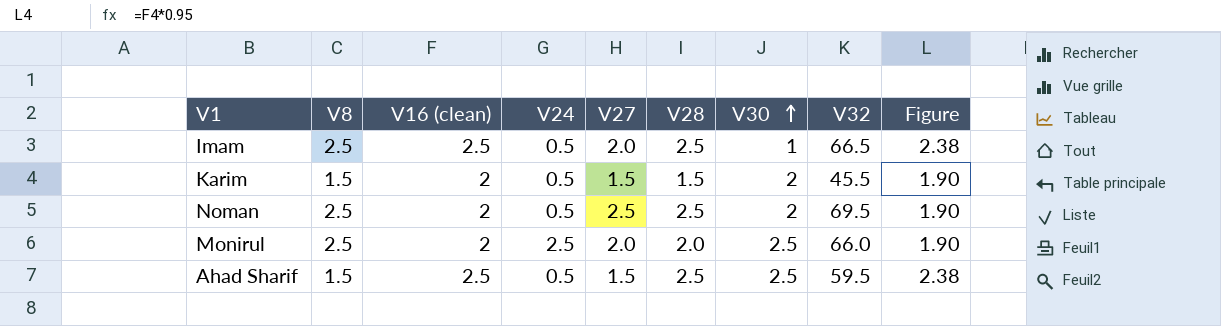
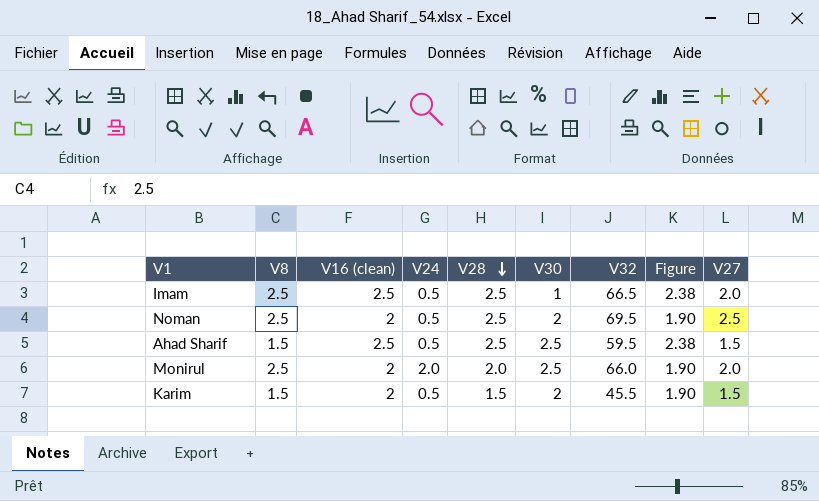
row order: V30 ascending -> V28 descending
column V27 | position: 5 -> 9
Monirul | V24: 2.5 -> 2.0

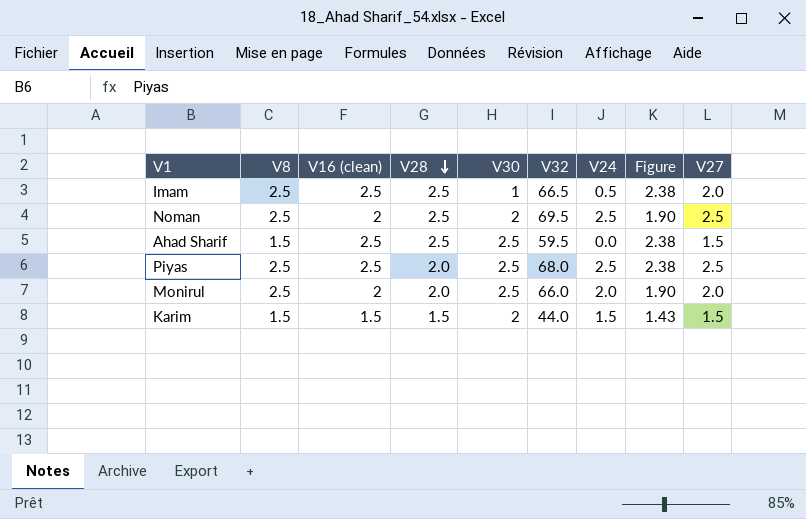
column V24 | position: 4 -> 7
Noman | V24: 0.5 -> 2.5
Ahad Sharif | V24: 0.5 -> 0.0
row Piyas: none -> 2.5 | 2.5 | 2.0 | 2.5 | 68.0 | 2.5 | 2.38 | 2.5
Karim | V16 (clean): 2 -> 1.5
Karim | V32: 45.5 -> 44.0
Karim | V24: 0.5 -> 1.5
Karim | Figure: 1.90 -> 1.43

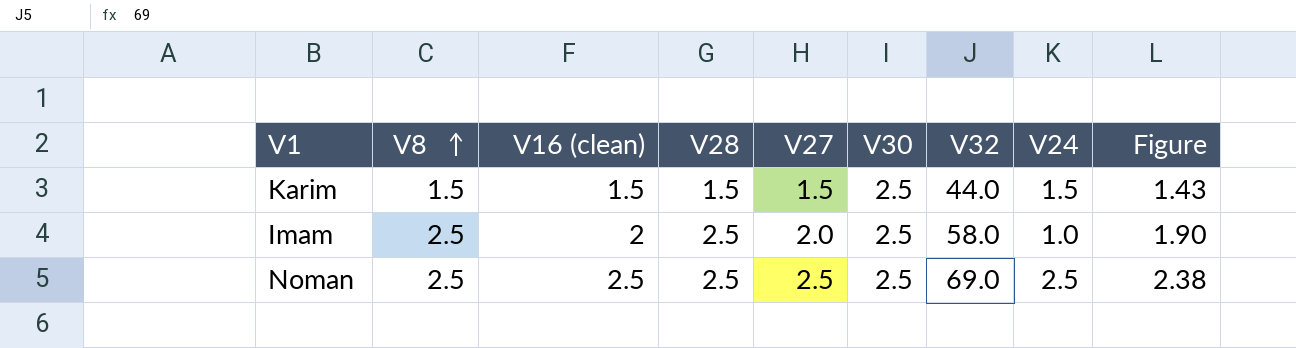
row order: V28 descending -> V8 ascending
column V27 | position: 9 -> 5
row Ahad Sharif: 1.5 | 2.5 | 2.5 | 2.5 | 59.5 | 0.0 | 2.38 | 1.5 -> none
row Piyas: 2.5 | 2.5 | 2.0 | 2.5 | 68.0 | 2.5 | 2.38 | 2.5 -> none
row Monirul: 2.5 | 2 | 2.0 | 2.5 | 66.0 | 2.0 | 1.90 | 2.0 -> none
Karim | V30: 2 -> 2.5
Imam | V16 (clean): 2.5 -> 2
Imam | V30: 1 -> 2.5
Imam | V32: 66.5 -> 58.0
Imam | V24: 0.5 -> 1.0
Imam | Figure: 2.38 -> 1.90
Noman | V16 (clean): 2 -> 2.5
Noman | V30: 2 -> 2.5
Noman | V32: 69.5 -> 69.0
Noman | Figure: 1.90 -> 2.38

